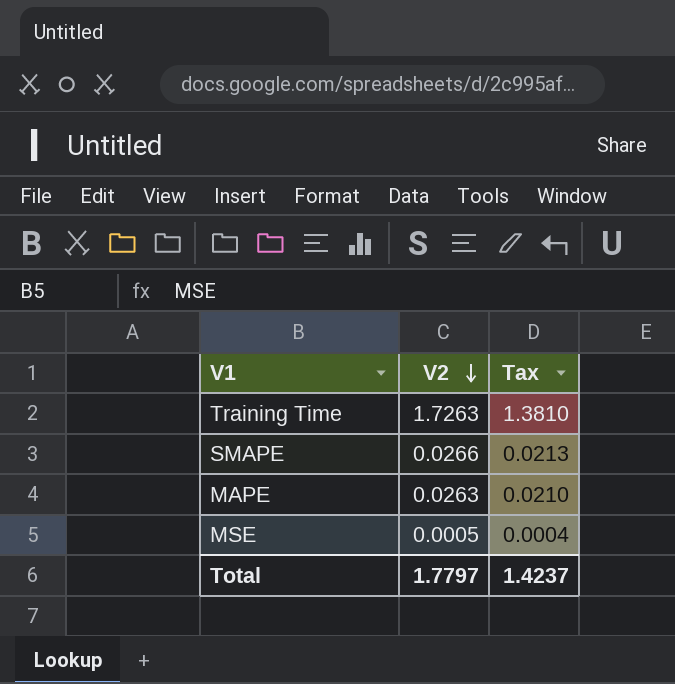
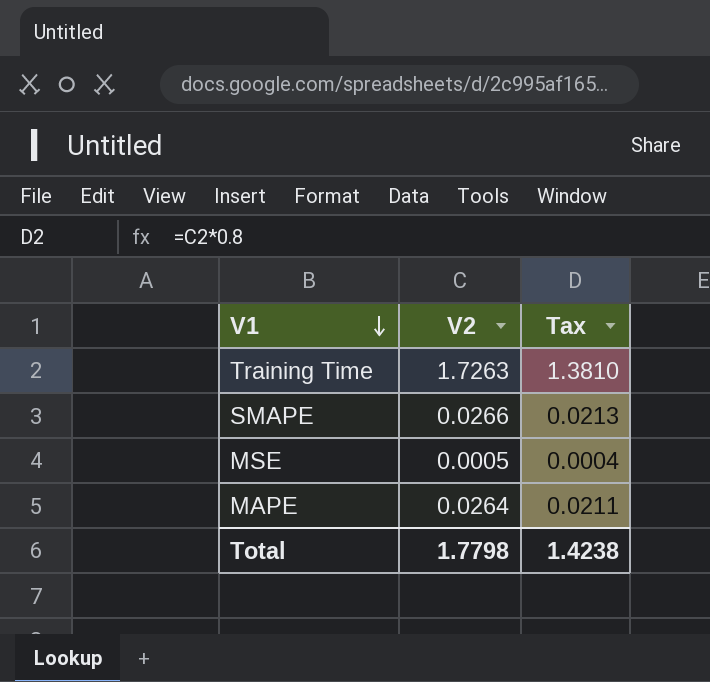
row order: V2 descending -> V1 descending
MAPE | V2: 0.0263 -> 0.0264
MAPE | Tax: 0.0210 -> 0.0211
Total | V2: 1.7797 -> 1.7798
Total | Tax: 1.4237 -> 1.4238

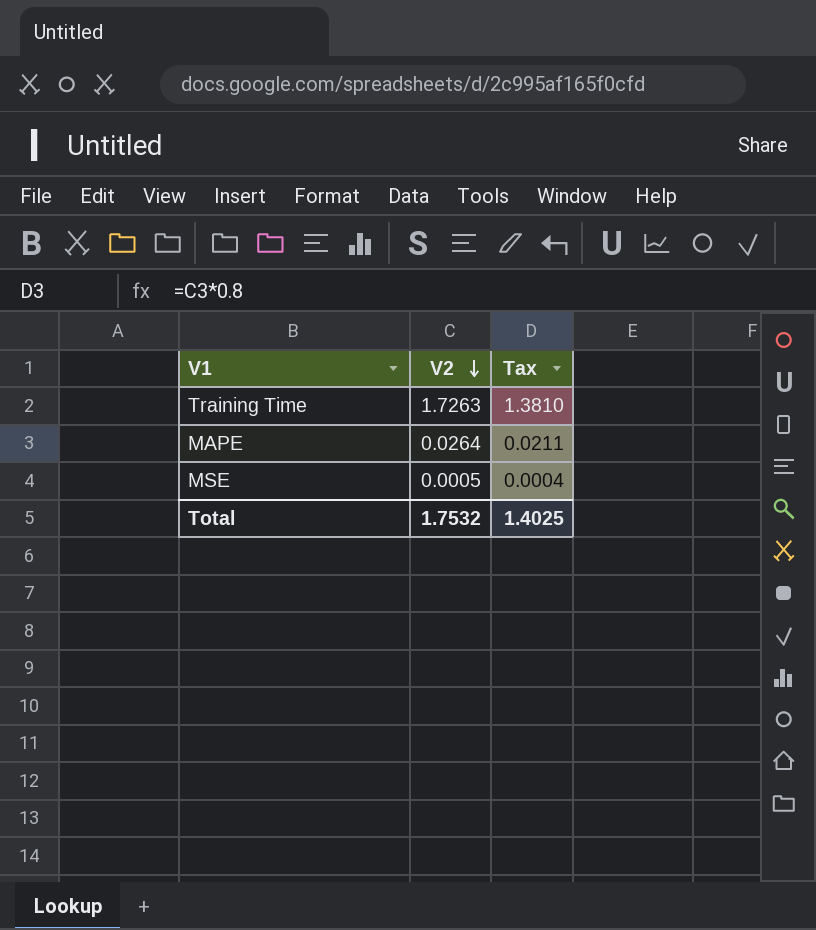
row order: V1 descending -> V2 descending
row SMAPE: 0.0266 | 0.0213 -> none
Total | V2: 1.7798 -> 1.7532
Total | Tax: 1.4238 -> 1.4025

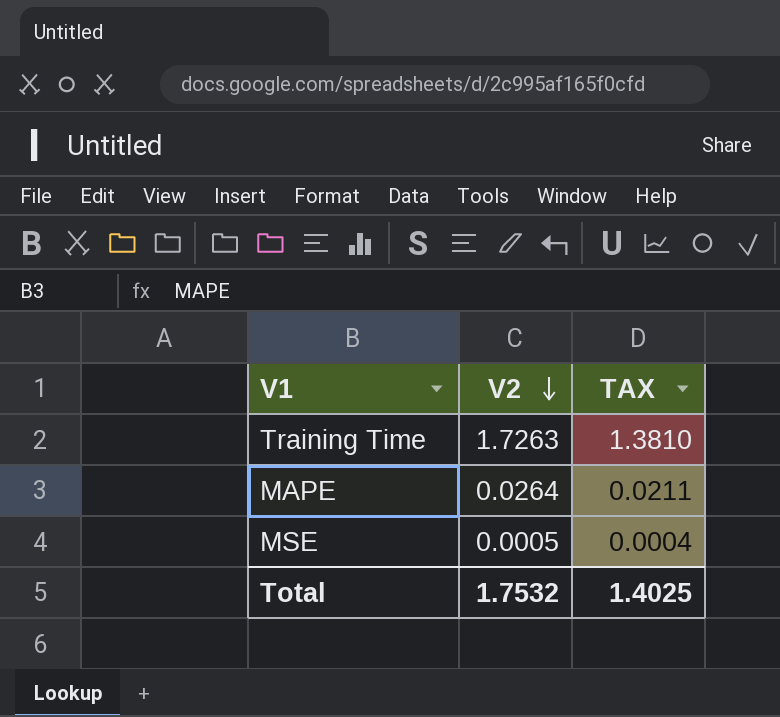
column name: Tax -> TAX

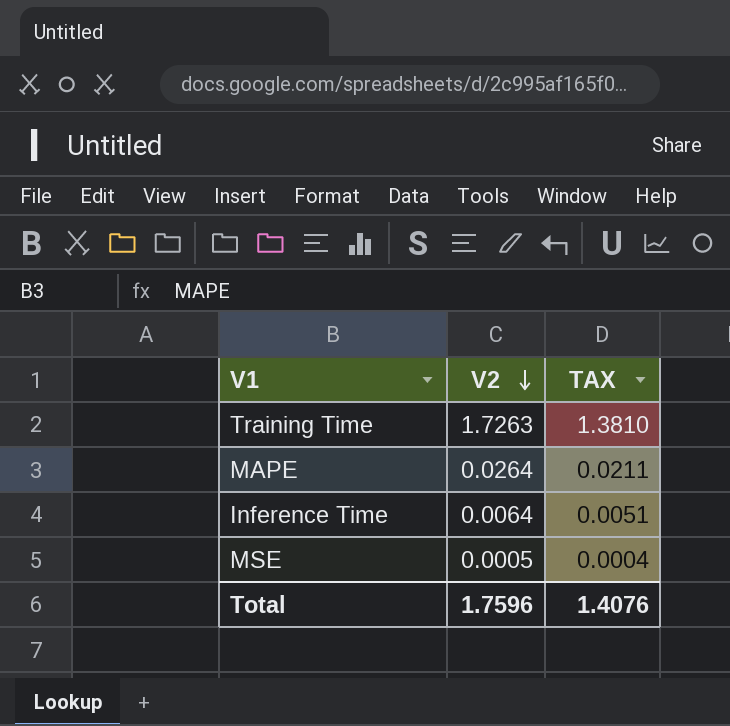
row Inference Time: none -> 0.0064 | 0.0051
Total | V2: 1.7532 -> 1.7596
Total | TAX: 1.4025 -> 1.4076

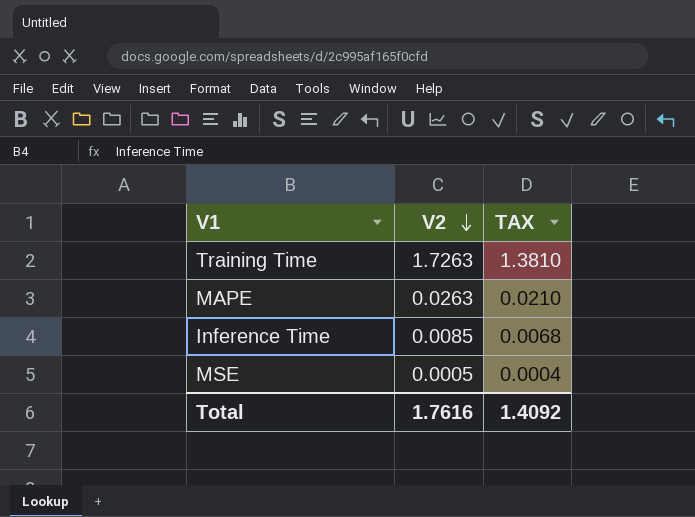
MAPE | V2: 0.0264 -> 0.0263
MAPE | TAX: 0.0211 -> 0.0210
Inference Time | V2: 0.0064 -> 0.0085
Inference Time | TAX: 0.0051 -> 0.0068
Total | V2: 1.7596 -> 1.7616
Total | TAX: 1.4076 -> 1.4092

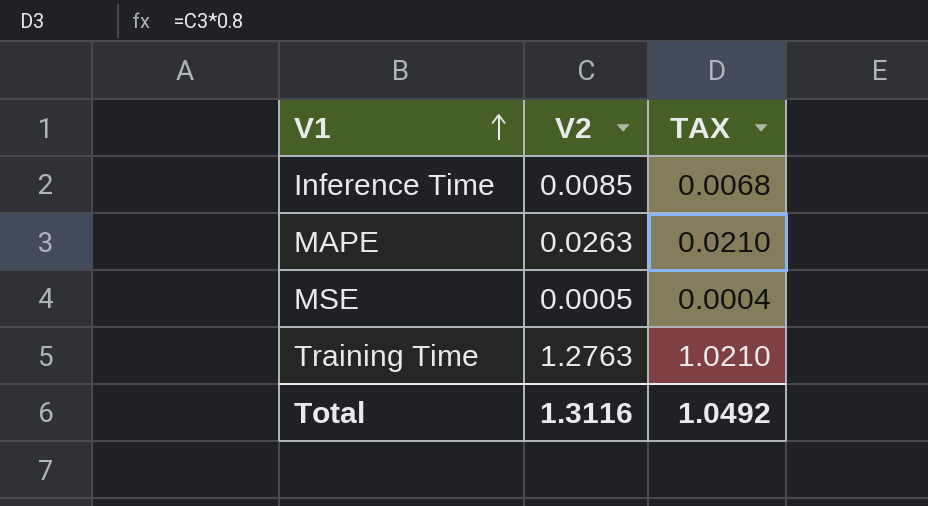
row order: V2 descending -> V1 ascending
Training Time | V2: 1.7263 -> 1.2763
Training Time | TAX: 1.3810 -> 1.0210
Total | V2: 1.7616 -> 1.3116
Total | TAX: 1.4092 -> 1.0492

